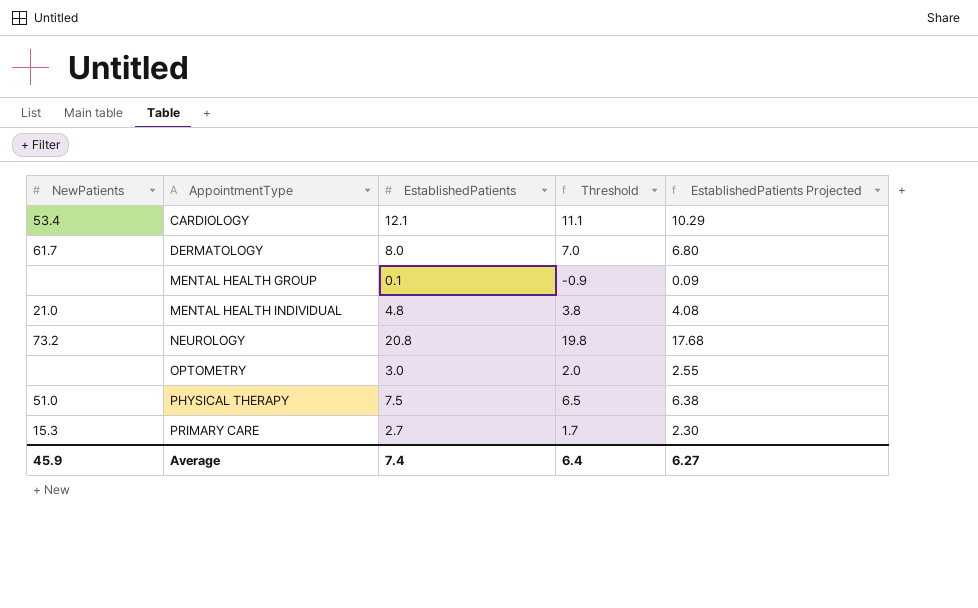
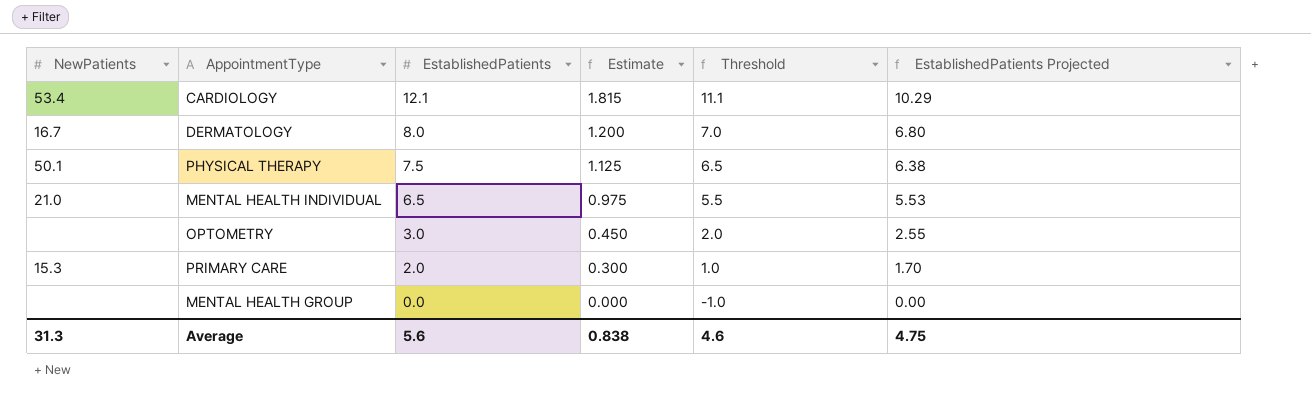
row order: AppointmentType ascending -> EstablishedPatients descending
column Estimate | formula: none -> [EstablishedPatients] * 0.15
row NEUROLOGY: 73.2 | 20.8 | 19.8 | 17.68 -> none
DERMATOLOGY | NewPatients: 61.7 -> 16.7
PHYSICAL THERAPY | NewPatients: 51.0 -> 50.1
MENTAL HEALTH INDIVIDUAL | EstablishedPatients: 4.8 -> 6.5
MENTAL HEALTH INDIVIDUAL | Threshold: 3.8 -> 5.5
MENTAL HEALTH INDIVIDUAL | EstablishedPatients Projected: 4.08 -> 5.53
PRIMARY CARE | EstablishedPatients: 2.7 -> 2.0
PRIMARY CARE | Threshold: 1.7 -> 1.0
PRIMARY CARE | EstablishedPatients Projected: 2.30 -> 1.70
MENTAL HEALTH GROUP | EstablishedPatients: 0.1 -> 0.0
MENTAL HEALTH GROUP | Threshold: -0.9 -> -1.0
MENTAL HEALTH GROUP | EstablishedPatients Projected: 0.09 -> 0.00
Average | NewPatients: 45.9 -> 31.3
Average | EstablishedPatients: 7.4 -> 5.6
Average | Threshold: 6.4 -> 4.6
Average | EstablishedPatients Projected: 6.27 -> 4.75

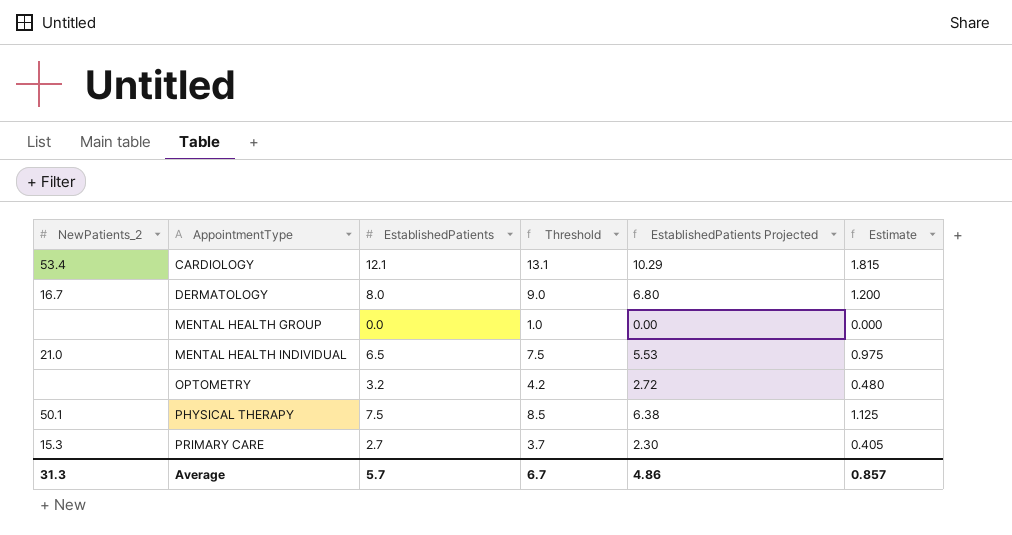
row order: EstablishedPatients descending -> AppointmentType ascending
column name: NewPatients -> NewPatients_2
column Threshold | formula: [EstablishedPatients] - 1 -> [EstablishedPatients] + 1
column Estimate | position: 4 -> 6
OPTOMETRY | EstablishedPatients: 3.0 -> 3.2
OPTOMETRY | EstablishedPatients Projected: 2.55 -> 2.72
OPTOMETRY | Estimate: 0.450 -> 0.480
PRIMARY CARE | EstablishedPatients: 2.0 -> 2.7
PRIMARY CARE | EstablishedPatients Projected: 1.70 -> 2.30
PRIMARY CARE | Estimate: 0.300 -> 0.405
Average | EstablishedPatients: 5.6 -> 5.7
Average | Threshold: 4.6 -> 6.7
Average | EstablishedPatients Projected: 4.75 -> 4.86
Average | Estimate: 0.838 -> 0.857

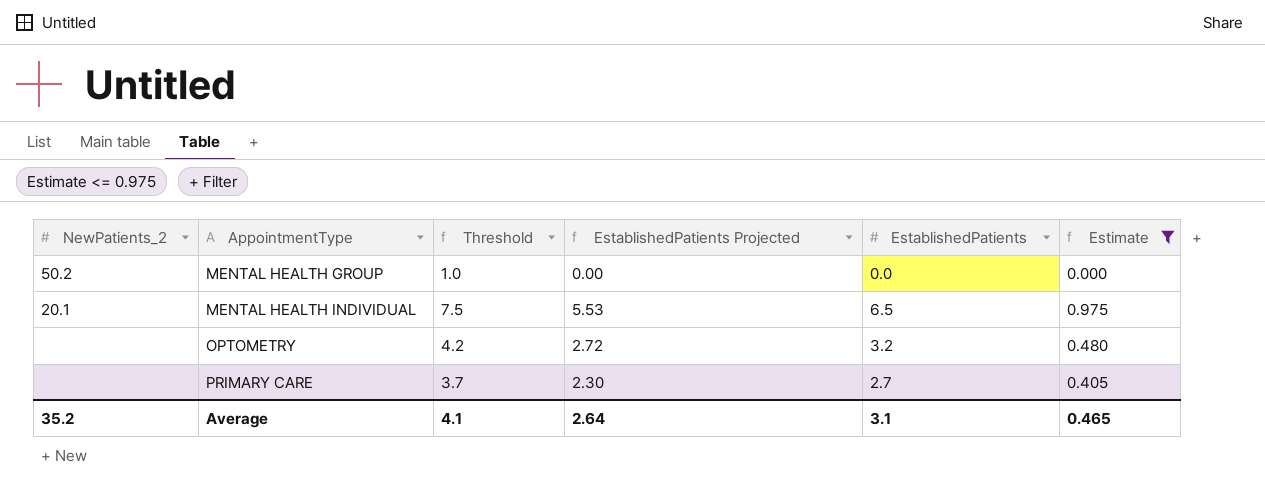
filter: none -> Estimate <= 0.975
column EstablishedPatients | position: 3 -> 5
MENTAL HEALTH GROUP | NewPatients_2: none -> 50.2
MENTAL HEALTH INDIVIDUAL | NewPatients_2: 21.0 -> 20.1
PRIMARY CARE | NewPatients_2: 15.3 -> none
Average | NewPatients_2: 31.3 -> 35.2
Average | Threshold: 6.7 -> 4.1
Average | EstablishedPatients Projected: 4.86 -> 2.64
Average | EstablishedPatients: 5.7 -> 3.1
Average | Estimate: 0.857 -> 0.465

